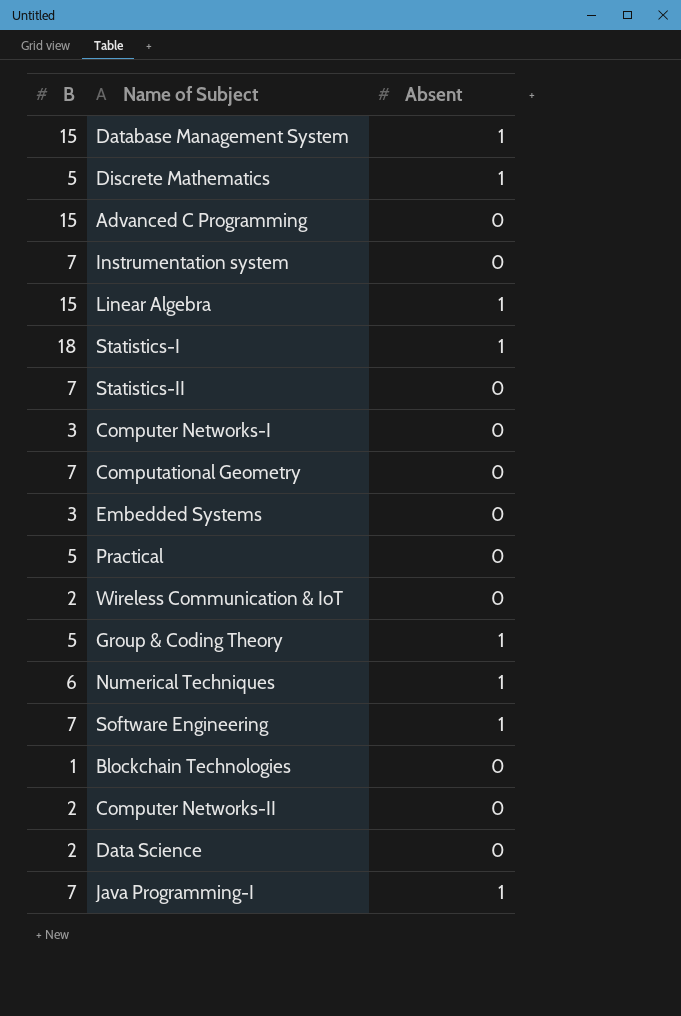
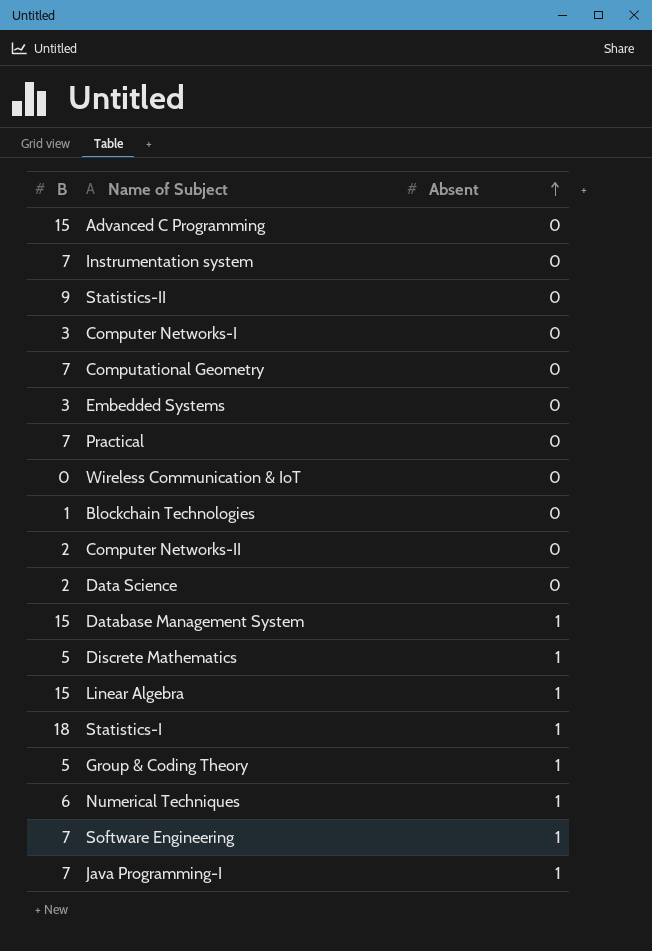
row order: none -> Absent ascending
Statistics-II | B: 7 -> 9
Practical | B: 5 -> 7
Wireless Communication & IoT | B: 2 -> 0

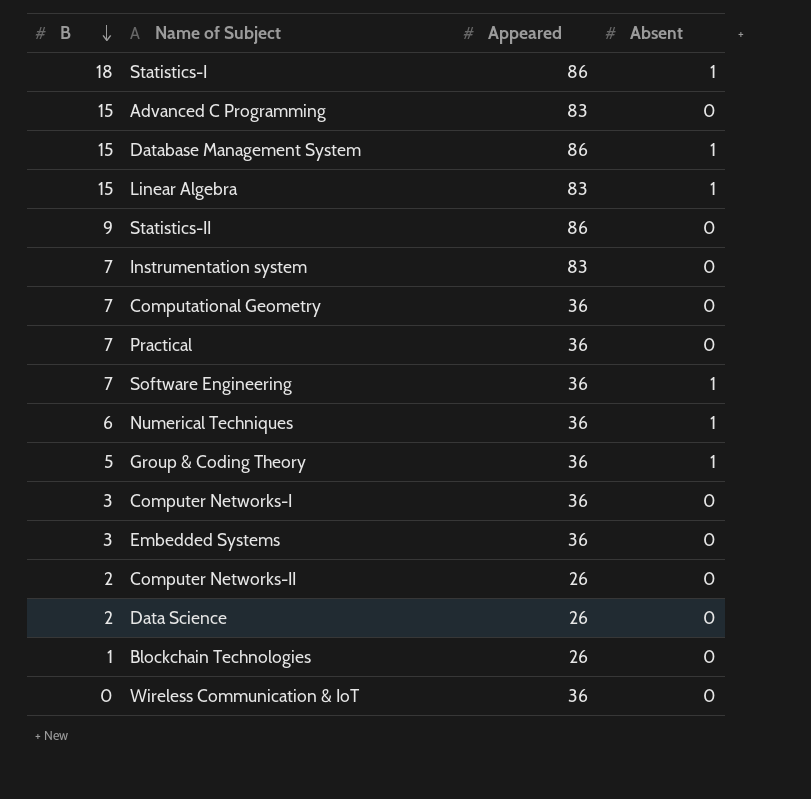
row order: Absent ascending -> B descending
column Appeared | position: none -> 3
row Discrete Mathematics: 5 | 1 -> none
row Java Programming-I: 7 | 1 -> none

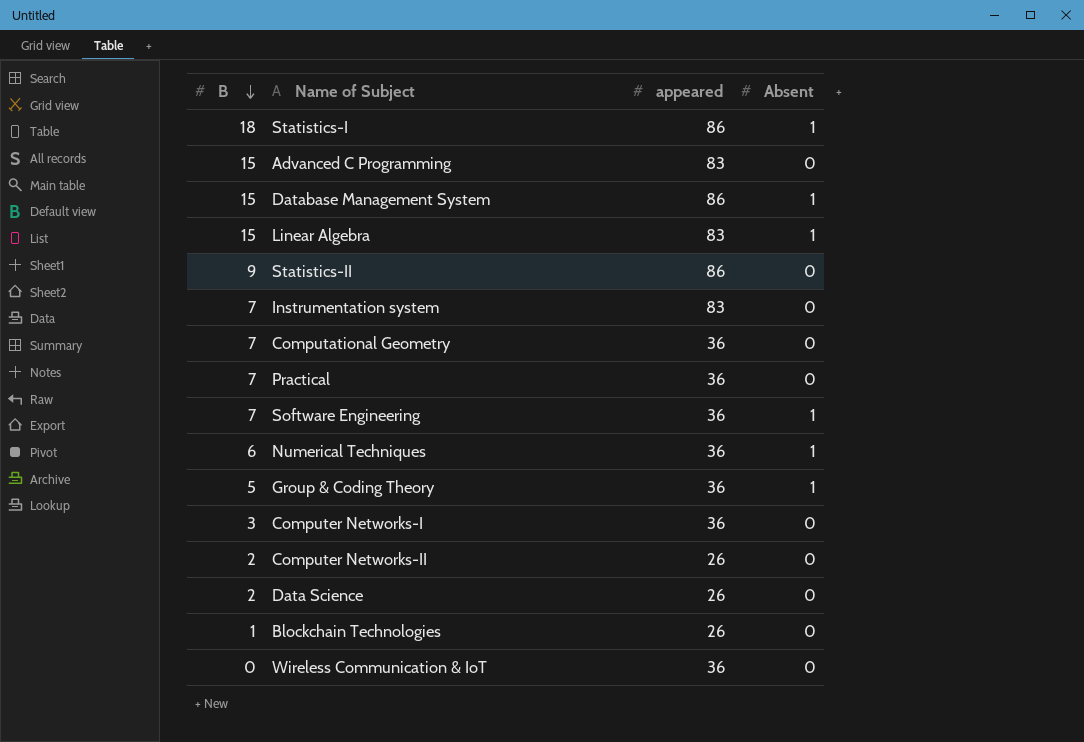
column name: Appeared -> appeared
row Embedded Systems: 3 | 36 | 0 -> none

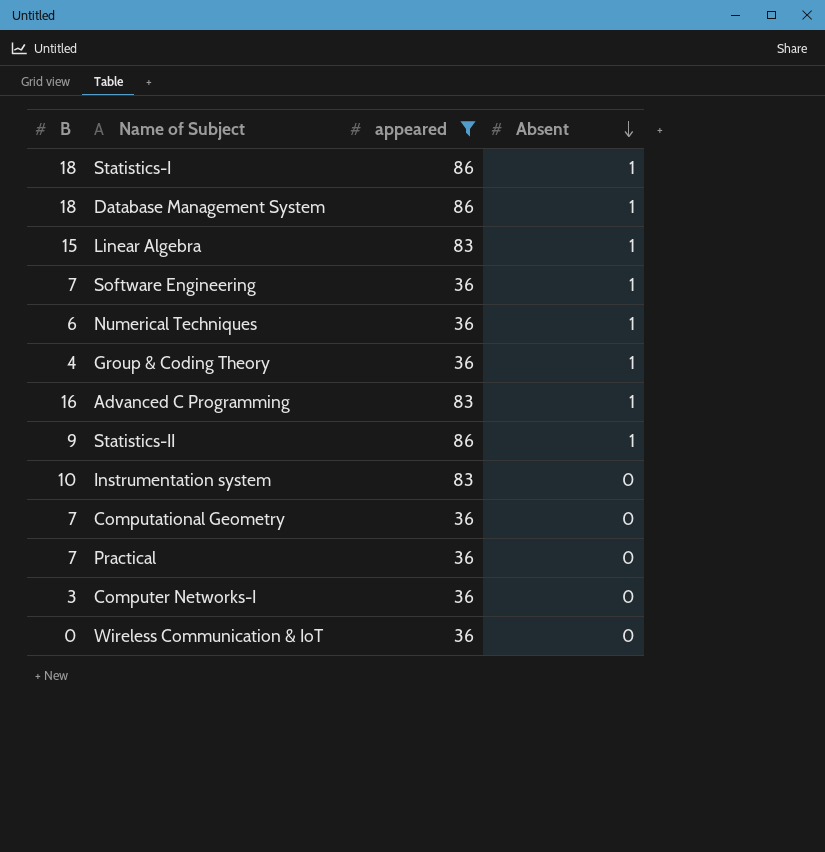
filter: none -> appeared != 26
row order: B descending -> Absent descending
Database Management System | B: 15 -> 18
Group & Coding Theory | B: 5 -> 4
Advanced C Programming | B: 15 -> 16
Advanced C Programming | Absent: 0 -> 1
Statistics-II | Absent: 0 -> 1
Instrumentation system | B: 7 -> 10

